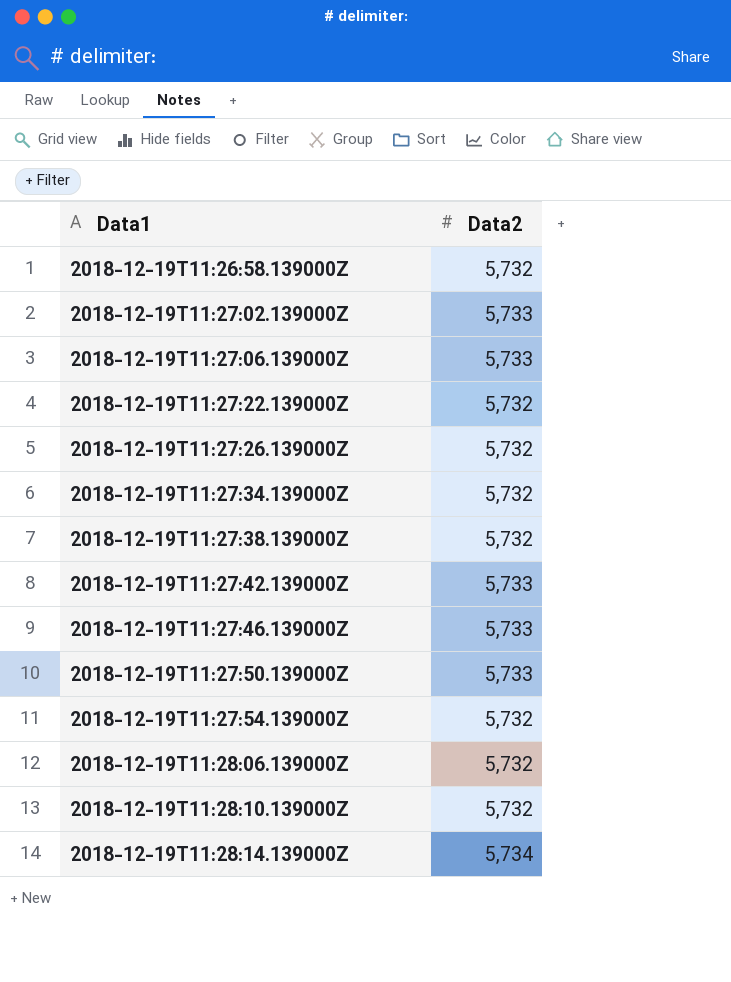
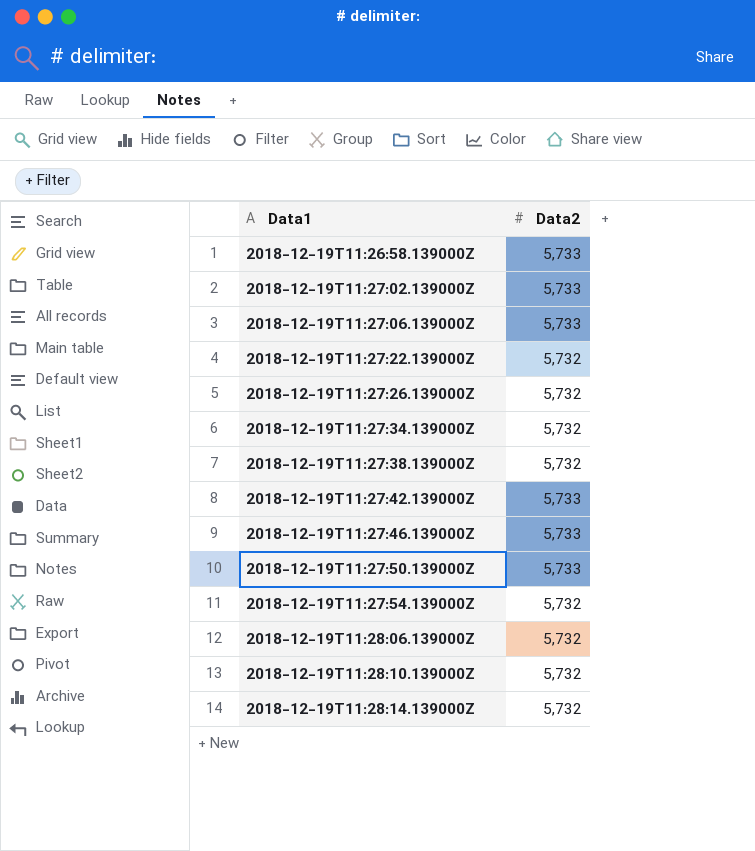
2018-12-19T11:26:58.139000Z | Data2: 5,732 -> 5,733
2018-12-19T11:28:14.139000Z | Data2: 5,734 -> 5,732

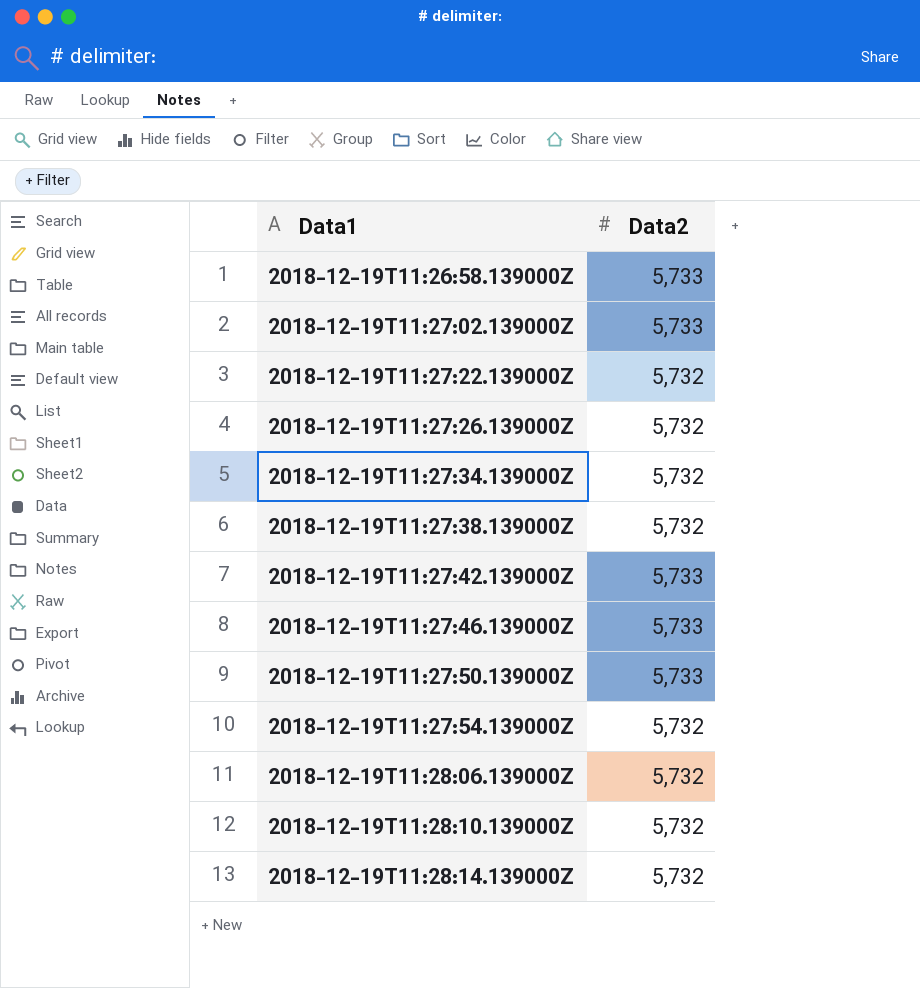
row 2018-12-19T11:27:06.139000Z: 5,733 -> none

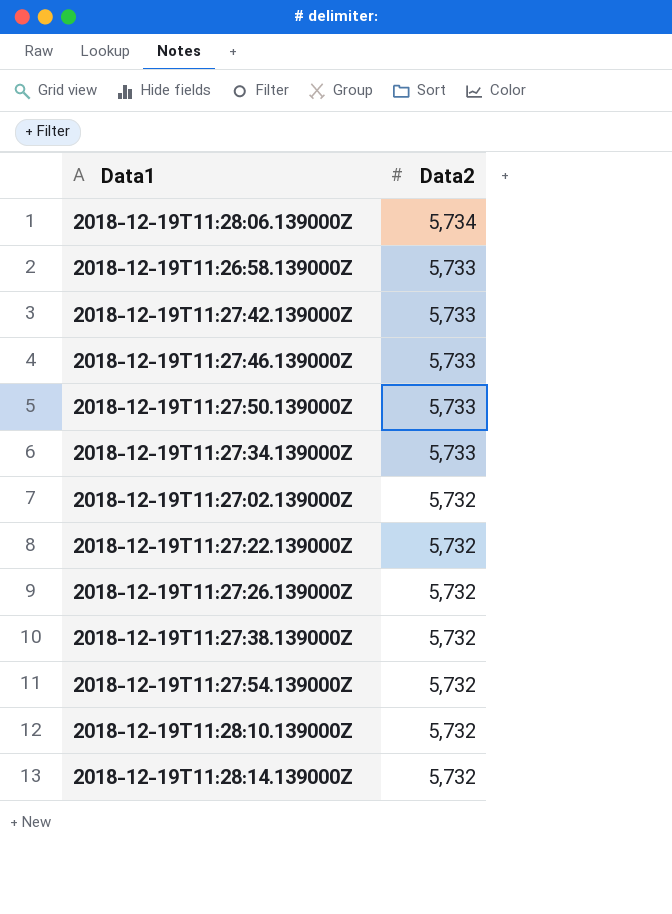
row order: Data1 ascending -> Data2 descending
2018-12-19T11:28:06.139000Z | Data2: 5,732 -> 5,734
2018-12-19T11:27:34.139000Z | Data2: 5,732 -> 5,733
2018-12-19T11:27:02.139000Z | Data2: 5,733 -> 5,732

